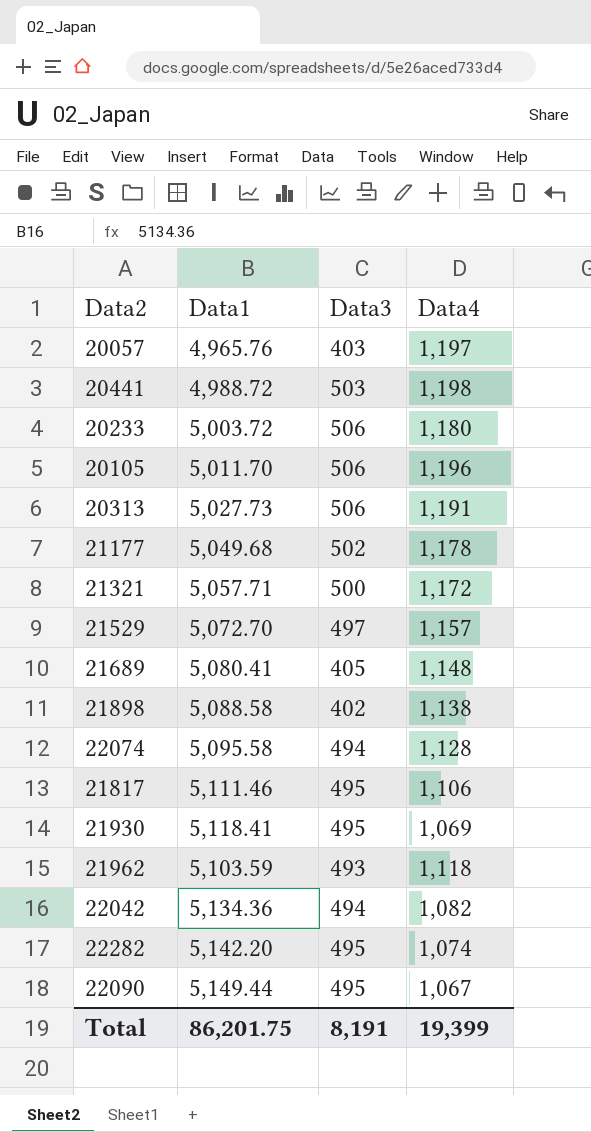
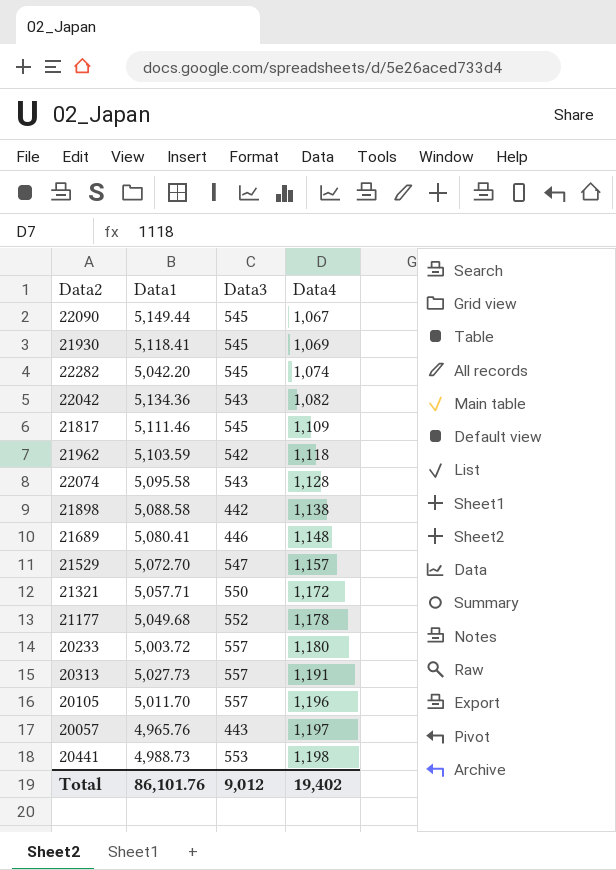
row order: none -> Data4 ascending
22090 | Data3: 495 -> 545
21930 | Data3: 495 -> 545
22282 | Data1: 5,142.20 -> 5,042.20
22282 | Data3: 495 -> 545
22042 | Data3: 494 -> 543
21817 | Data3: 495 -> 545
21817 | Data4: 1,106 -> 1,109
21962 | Data3: 493 -> 542
22074 | Data3: 494 -> 543
21898 | Data3: 402 -> 442
21689 | Data3: 405 -> 446
21529 | Data3: 497 -> 547
21321 | Data3: 500 -> 550
21177 | Data3: 502 -> 552
20233 | Data3: 506 -> 557
20313 | Data3: 506 -> 557
20105 | Data3: 506 -> 557
20057 | Data3: 403 -> 443
20441 | Data1: 4,988.72 -> 4,988.73
20441 | Data3: 503 -> 553
Total | Data1: 86,201.75 -> 86,101.76
Total | Data3: 8,191 -> 9,012
Total | Data4: 19,399 -> 19,402

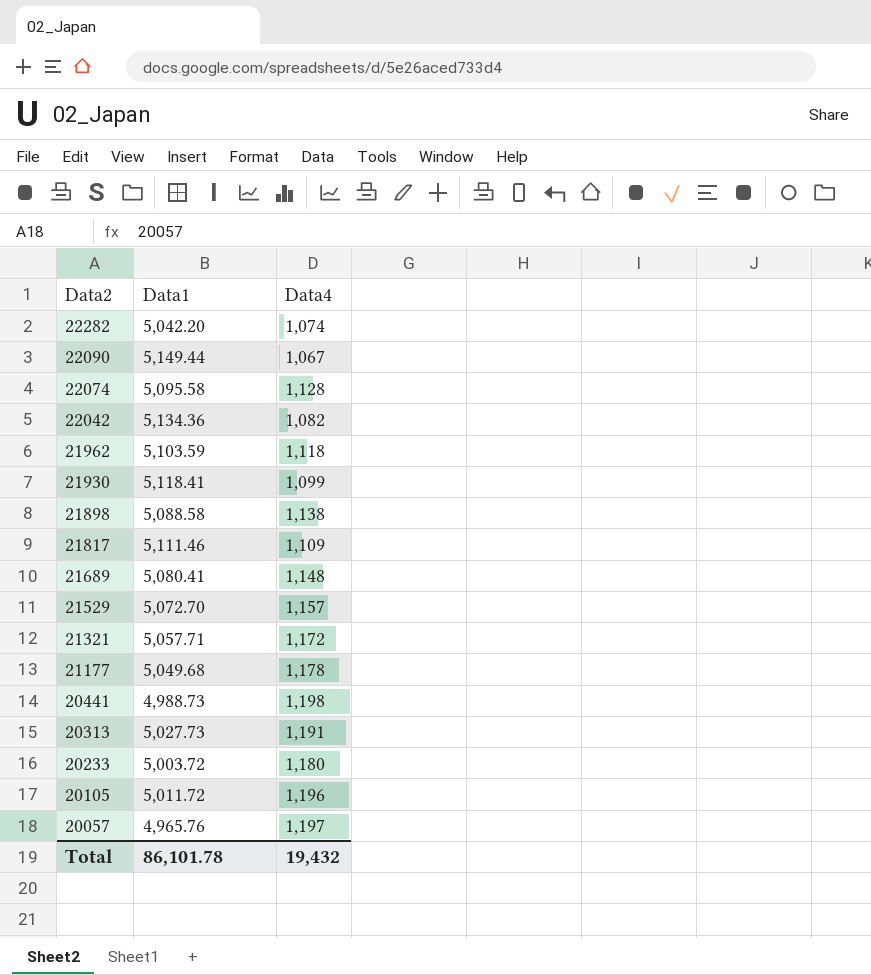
row order: Data4 ascending -> Data2 descending
column Data3 | position: 3 -> none
21930 | Data4: 1,069 -> 1,099
20105 | Data1: 5,011.70 -> 5,011.72
Total | Data1: 86,101.76 -> 86,101.78
Total | Data4: 19,402 -> 19,432

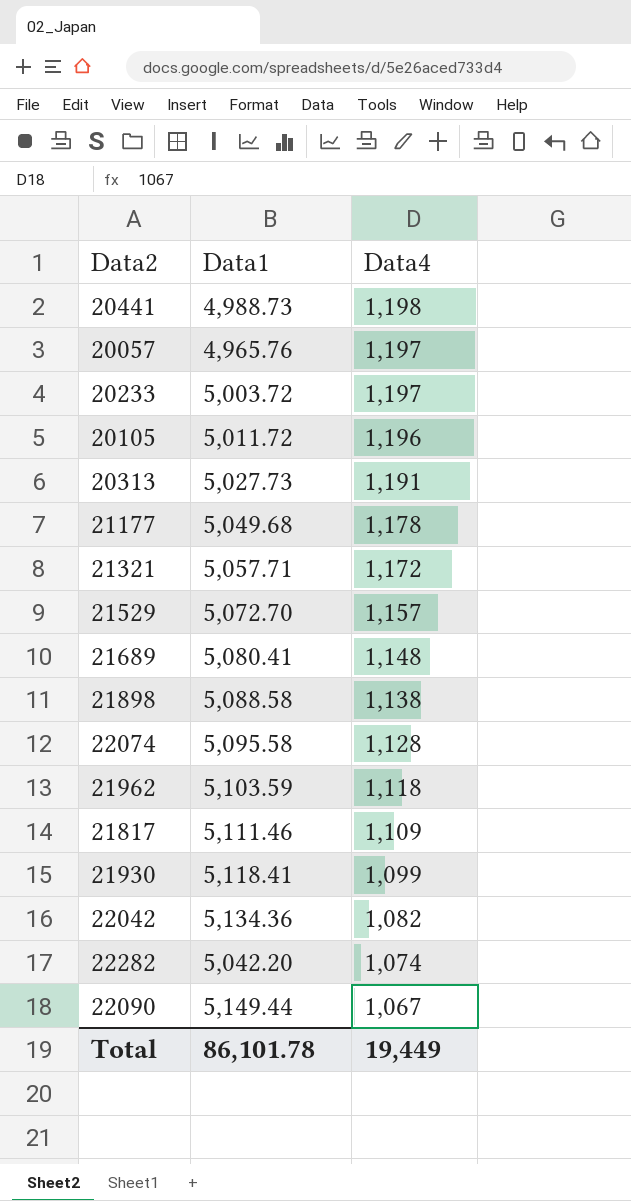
row order: Data2 descending -> Data4 descending
20233 | Data4: 1,180 -> 1,197
Total | Data4: 19,432 -> 19,449

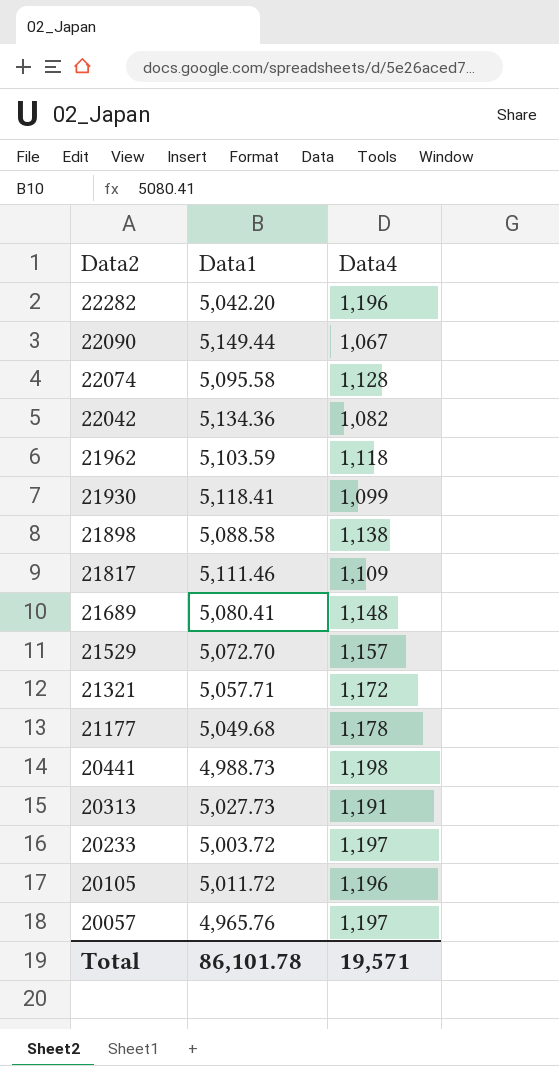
row order: Data4 descending -> Data2 descending
22282 | Data4: 1,074 -> 1,196
Total | Data4: 19,449 -> 19,571

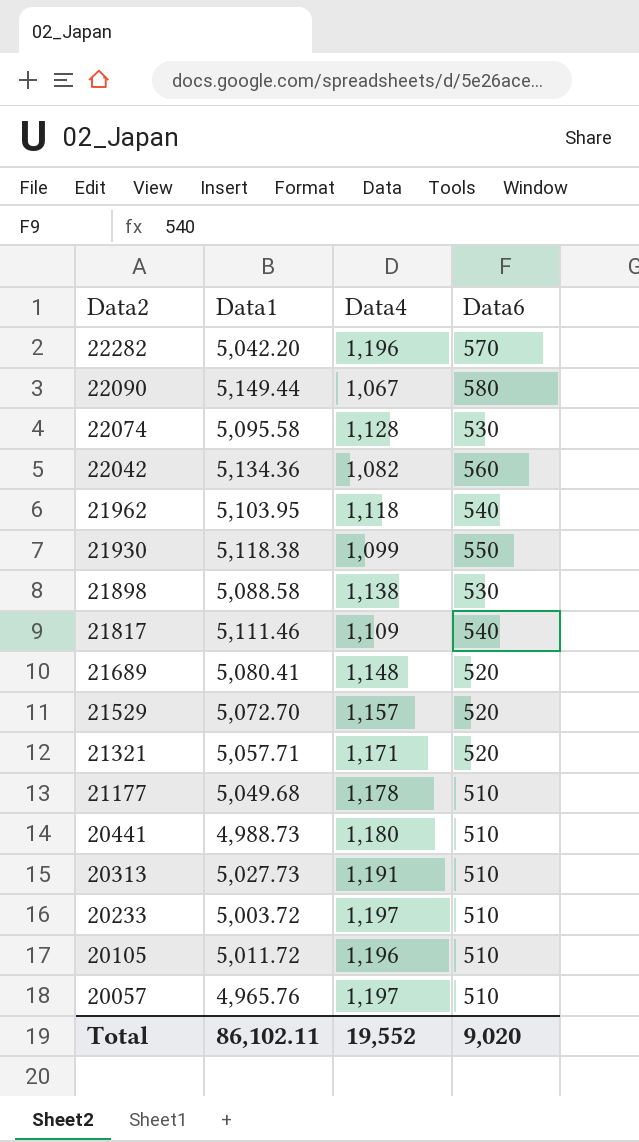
column Data6 | position: none -> 4
21962 | Data1: 5,103.59 -> 5,103.95
21930 | Data1: 5,118.41 -> 5,118.38
21321 | Data4: 1,172 -> 1,171
20441 | Data4: 1,198 -> 1,180
Total | Data1: 86,101.78 -> 86,102.11
Total | Data4: 19,571 -> 19,552

